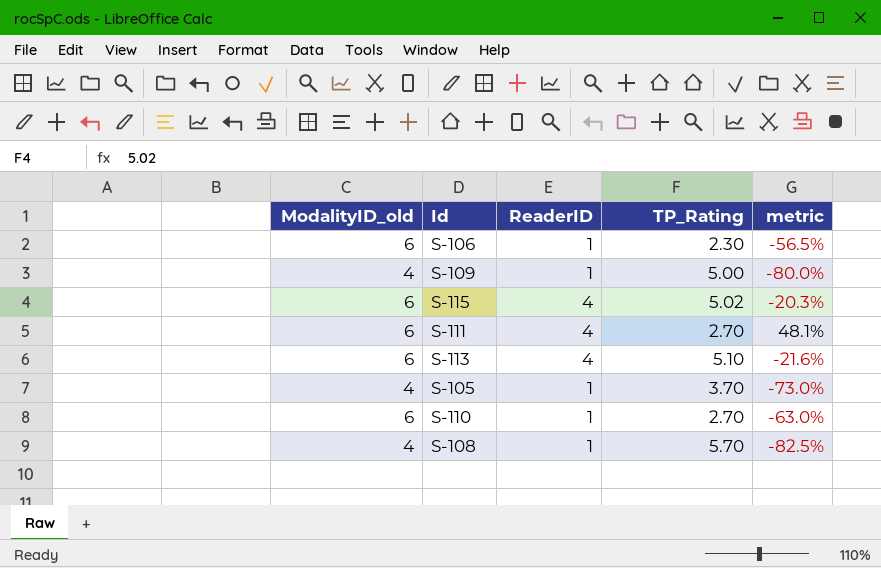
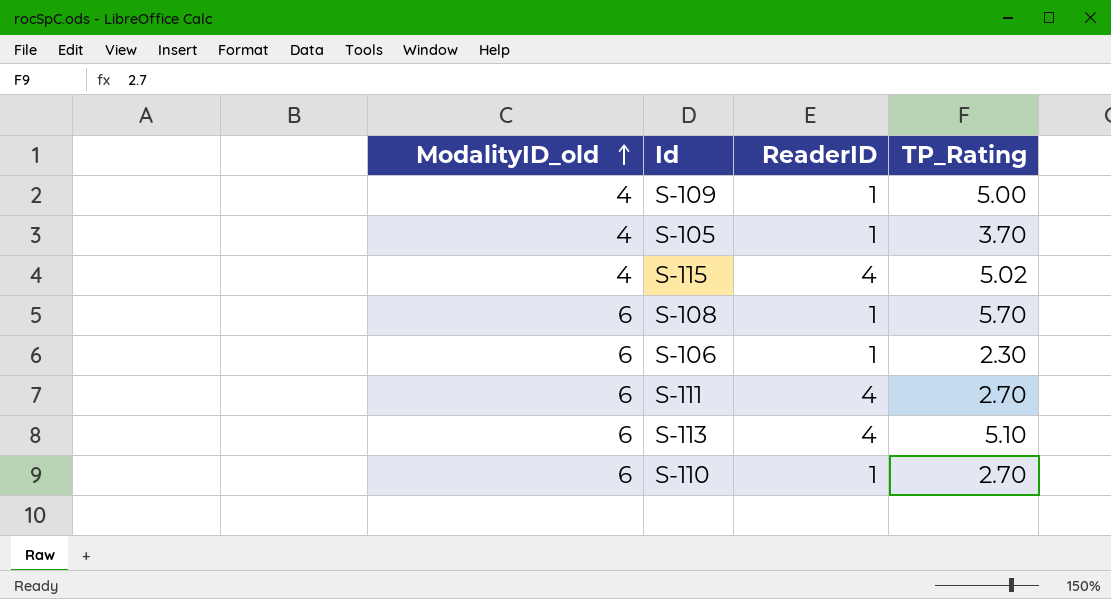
row order: none -> ModalityID_old ascending
column metric | formula: ([ReaderID] - [TP_Rating]) / [TP_Rating] -> none
S-115 | ModalityID_old: 6 -> 4
S-108 | ModalityID_old: 4 -> 6

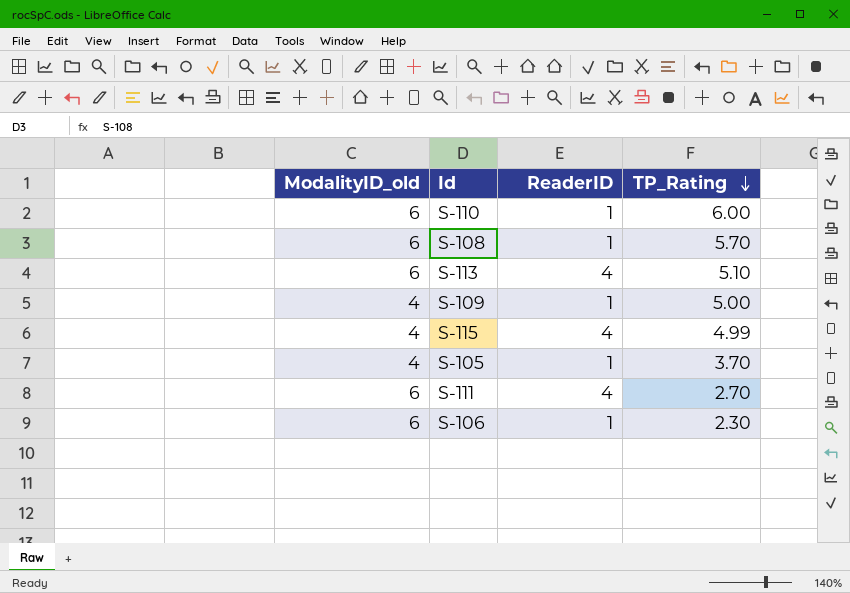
row order: ModalityID_old ascending -> TP_Rating descending
S-110 | TP_Rating: 2.70 -> 6.00
S-115 | TP_Rating: 5.02 -> 4.99

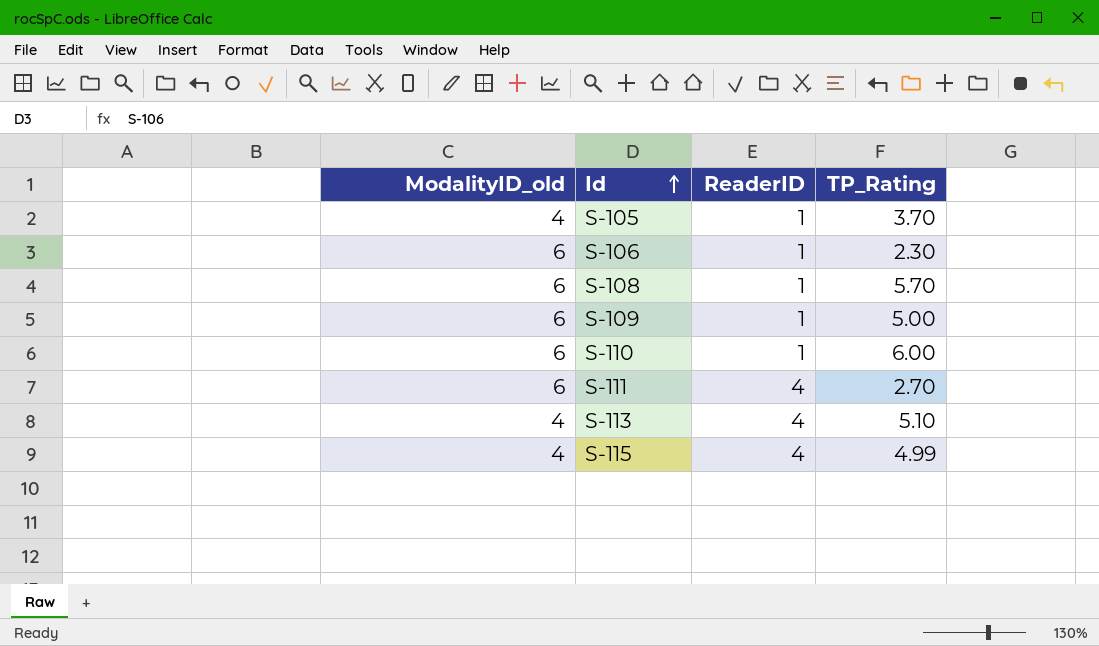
row order: TP_Rating descending -> Id ascending
S-109 | ModalityID_old: 4 -> 6
S-113 | ModalityID_old: 6 -> 4

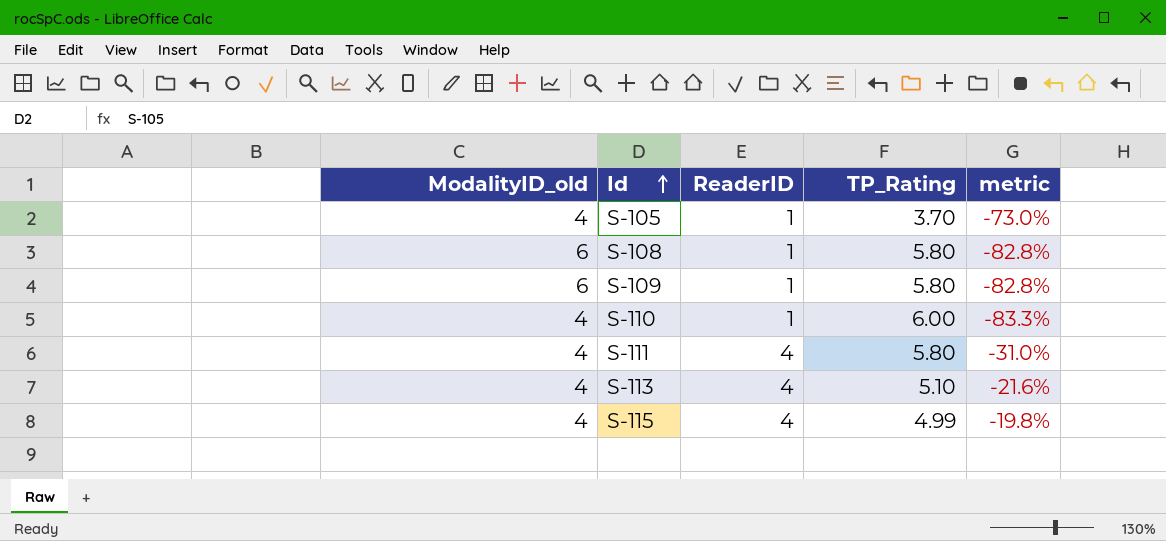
column metric | formula: none -> ([ReaderID] - [TP_Rating]) / [TP_Rating]
row S-106: 6 | 1 | 2.30 -> none
S-108 | TP_Rating: 5.70 -> 5.80
S-109 | TP_Rating: 5.00 -> 5.80
S-110 | ModalityID_old: 6 -> 4
S-111 | ModalityID_old: 6 -> 4
S-111 | TP_Rating: 2.70 -> 5.80

